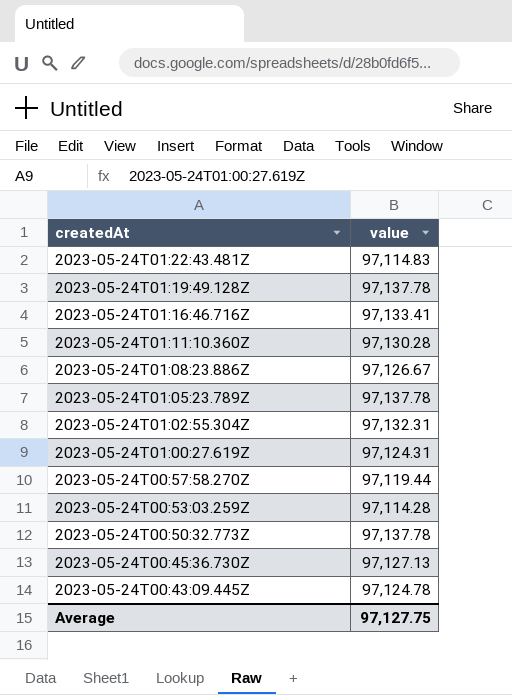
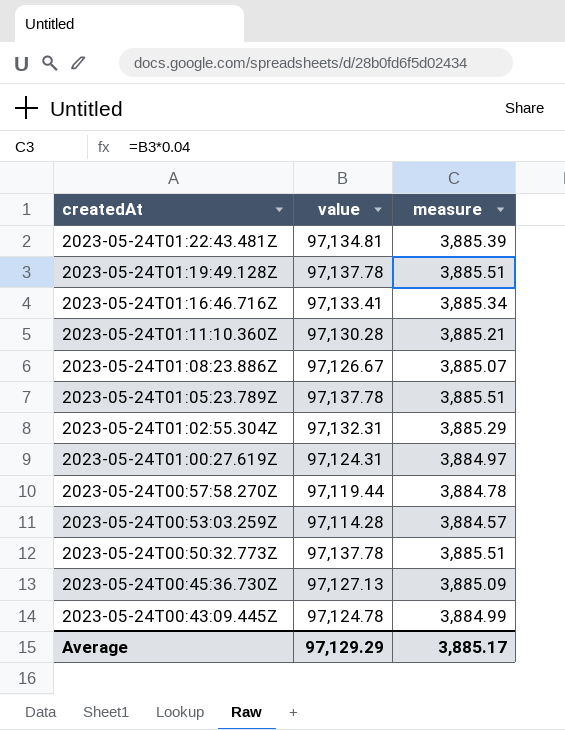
column measure | formula: none -> [value] * 0.04
2023-05-24T01:22:43.481Z | value: 97,114.83 -> 97,134.81
Average | value: 97,127.75 -> 97,129.29

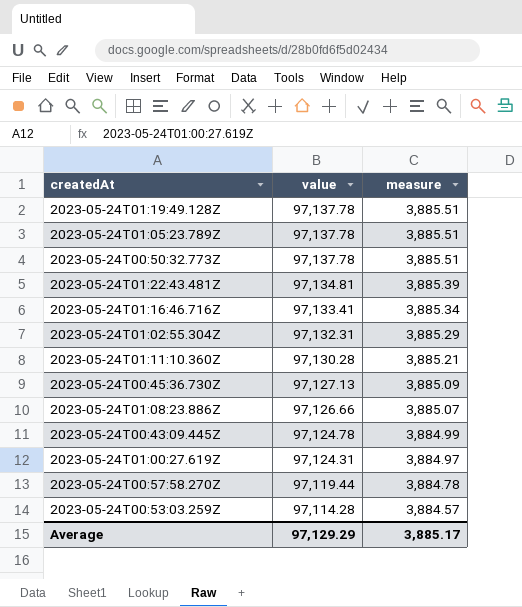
row order: createdAt descending -> value descending
2023-05-24T01:08:23.886Z | value: 97,126.67 -> 97,126.66

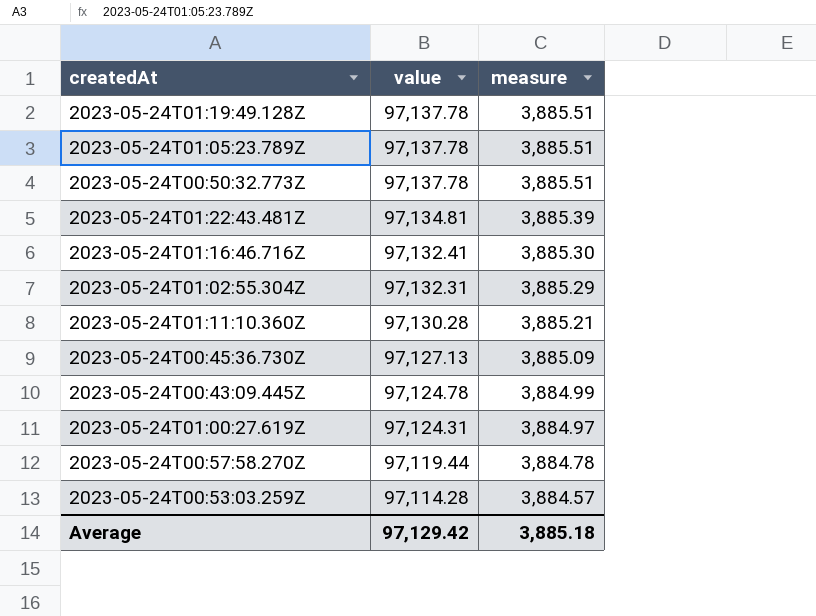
row 2023-05-24T01:08:23.886Z: 97,126.66 | 3,885.07 -> none
2023-05-24T01:16:46.716Z | value: 97,133.41 -> 97,132.41
2023-05-24T01:16:46.716Z | measure: 3,885.34 -> 3,885.30
Average | value: 97,129.29 -> 97,129.42
Average | measure: 3,885.17 -> 3,885.18

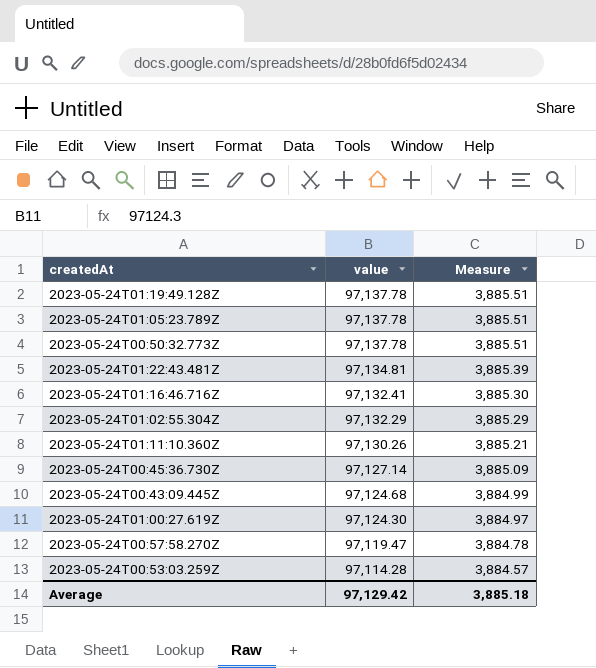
column name: measure -> Measure
2023-05-24T01:02:55.304Z | value: 97,132.31 -> 97,132.29
2023-05-24T01:11:10.360Z | value: 97,130.28 -> 97,130.26
2023-05-24T00:45:36.730Z | value: 97,127.13 -> 97,127.14
2023-05-24T00:43:09.445Z | value: 97,124.78 -> 97,124.68
2023-05-24T01:00:27.619Z | value: 97,124.31 -> 97,124.30
2023-05-24T00:57:58.270Z | value: 97,119.44 -> 97,119.47

